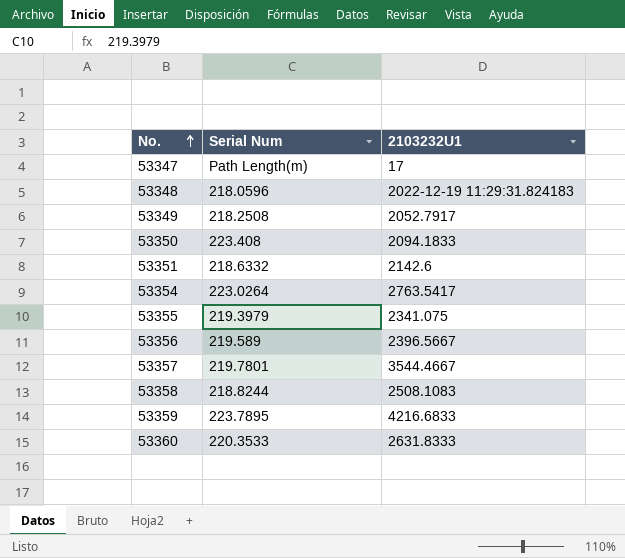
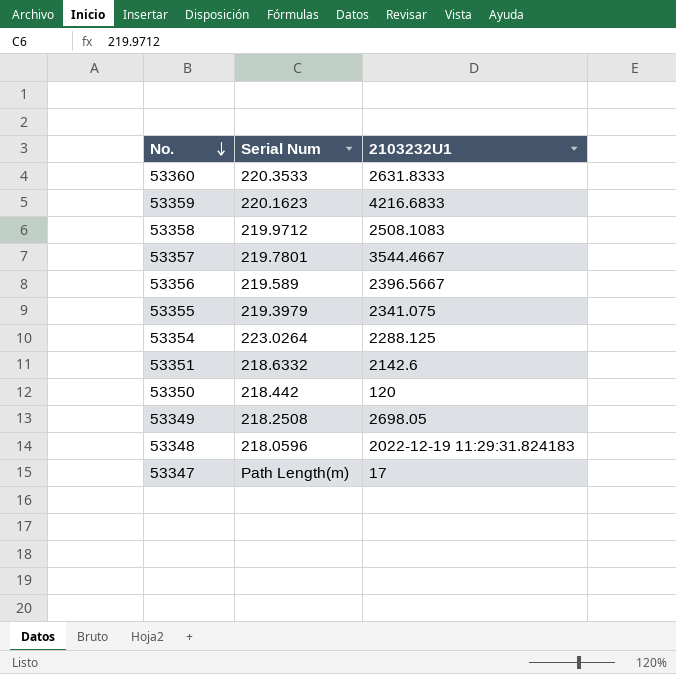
row order: No. ascending -> No. descending
53359 | Serial Num: 223.7895 -> 220.1623
53358 | Serial Num: 218.8244 -> 219.9712
53354 | 2103232U1: 2763.5417 -> 2288.125
53350 | Serial Num: 223.408 -> 218.442
53350 | 2103232U1: 2094.1833 -> 120
53349 | 2103232U1: 2052.7917 -> 2698.05

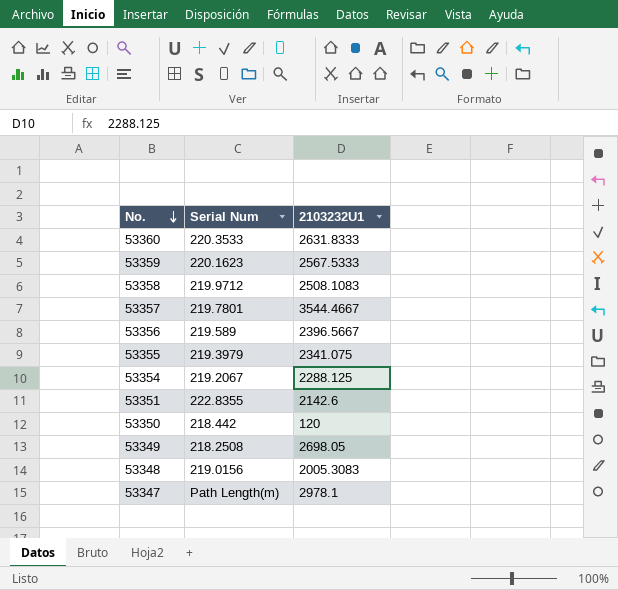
53359 | 2103232U1: 4216.6833 -> 2567.5333
53354 | Serial Num: 223.0264 -> 219.2067
53351 | Serial Num: 218.6332 -> 222.8355
53348 | Serial Num: 218.0596 -> 219.0156
53348 | 2103232U1: 2022-12-19 11:29:31.824183 -> 2005.3083
53347 | 2103232U1: 17 -> 2978.1

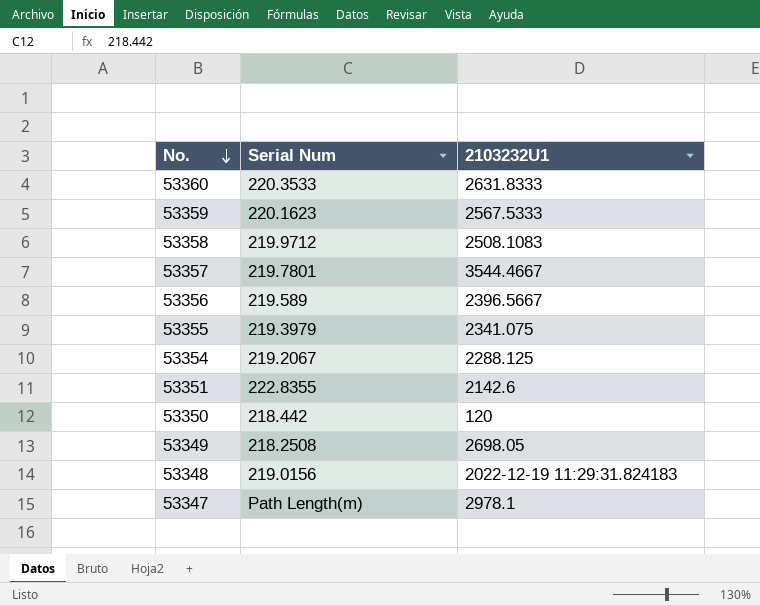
53348 | 2103232U1: 2005.3083 -> 2022-12-19 11:29:31.824183

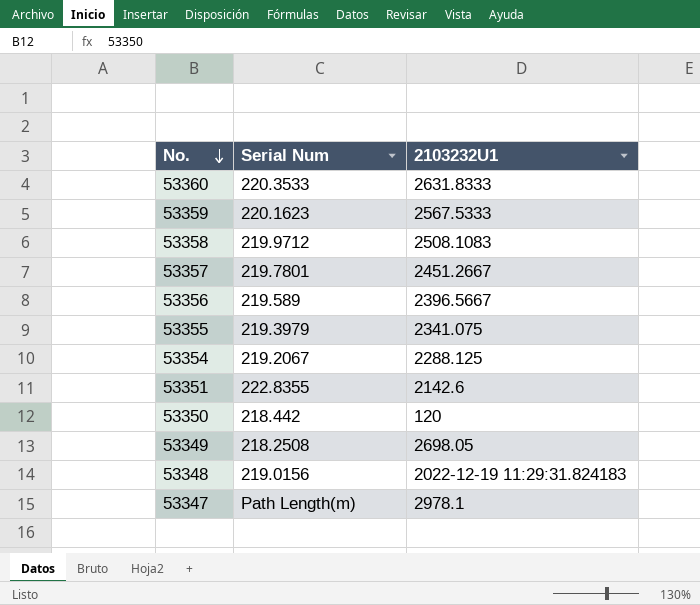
53357 | 2103232U1: 3544.4667 -> 2451.2667

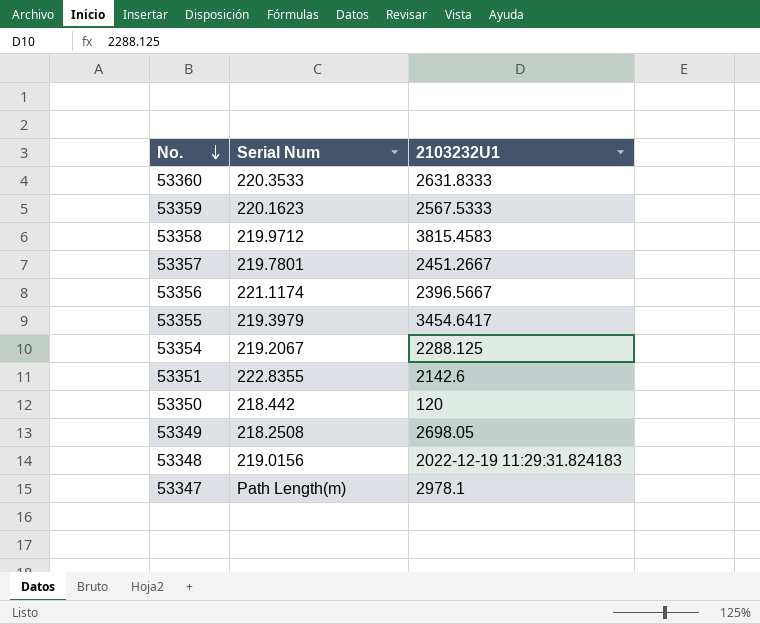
53358 | 2103232U1: 2508.1083 -> 3815.4583
53356 | Serial Num: 219.589 -> 221.1174
53355 | 2103232U1: 2341.075 -> 3454.6417

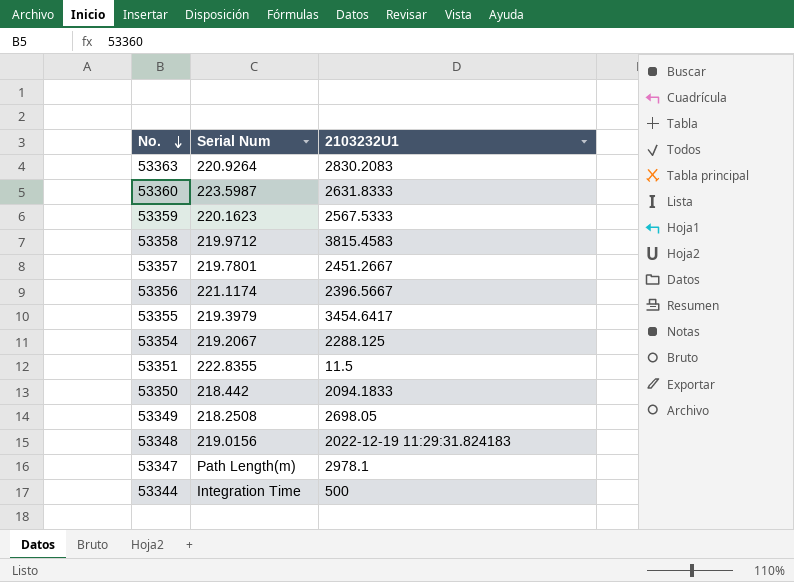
row 53363: none -> 220.9264 | 2830.2083
53360 | Serial Num: 220.3533 -> 223.5987
53351 | 2103232U1: 2142.6 -> 11.5
53350 | 2103232U1: 120 -> 2094.1833
row 53344: none -> Integration Time | 500

